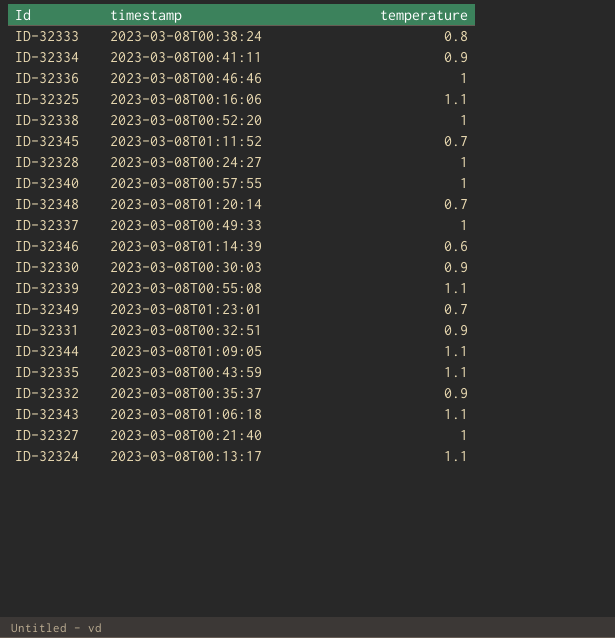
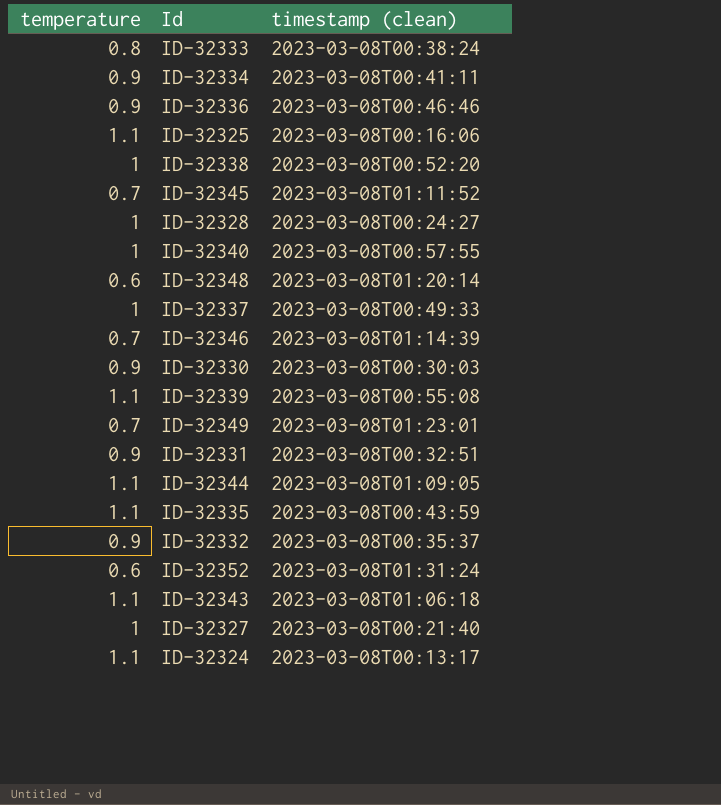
column temperature | position: 3 -> 1
column name: timestamp -> timestamp (clean)
ID-32336 | temperature: 1 -> 0.9
ID-32348 | temperature: 0.7 -> 0.6
ID-32346 | temperature: 0.6 -> 0.7
row ID-32352: none -> 0.6 | 2023-03-08T01:31:24

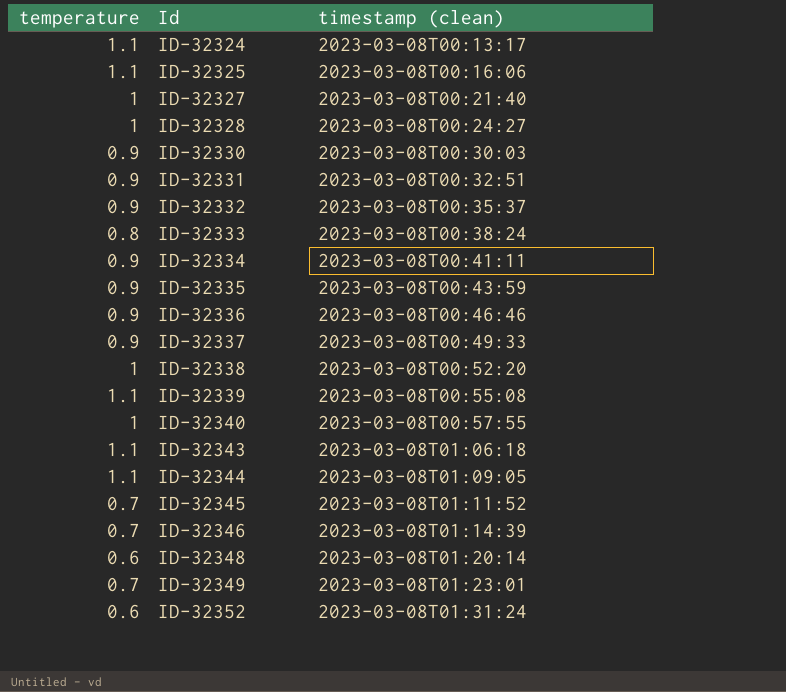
row order: none -> Id ascending
ID-32335 | temperature: 1.1 -> 0.9
ID-32337 | temperature: 1 -> 0.9

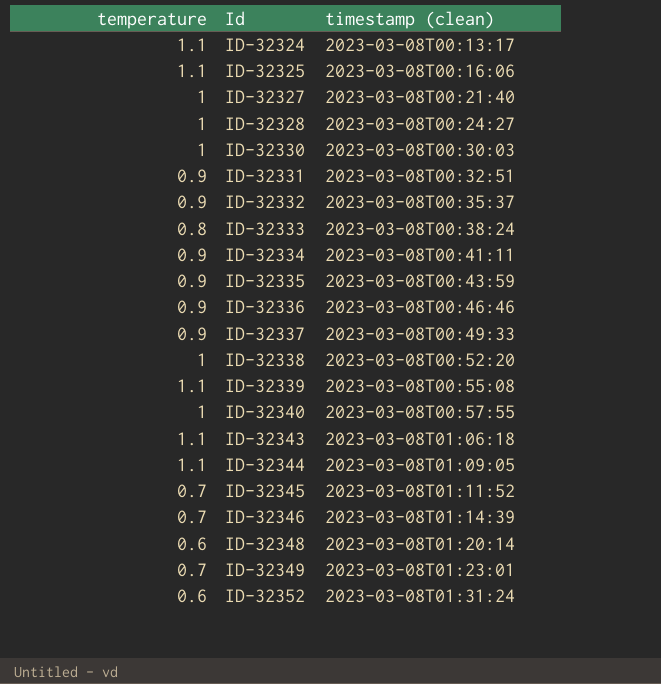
ID-32330 | temperature: 0.9 -> 1

